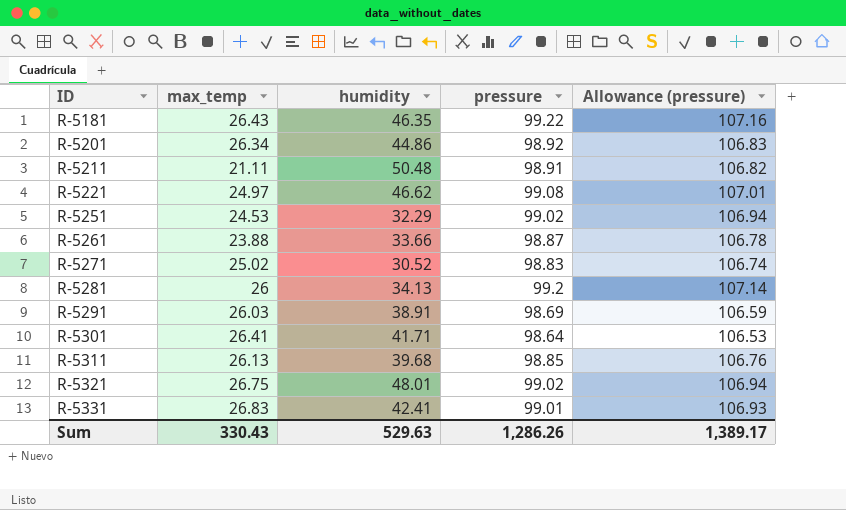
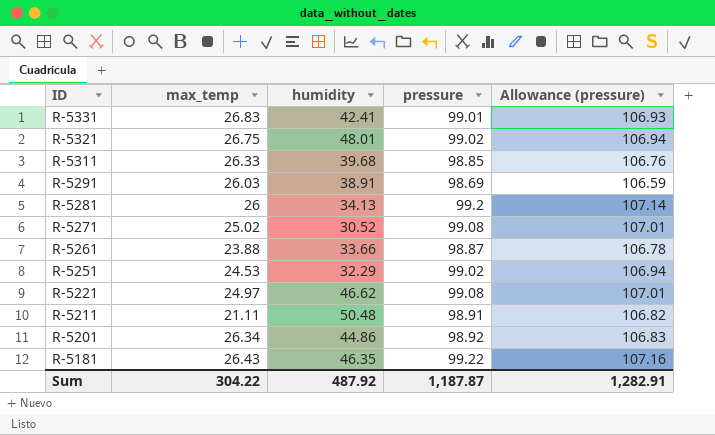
row order: ID ascending -> ID descending
row R-5301: 26.41 | 41.71 | 98.64 | 106.53 -> none
R-5311 | max_temp: 26.13 -> 26.33
R-5271 | pressure: 98.83 -> 99.08
R-5271 | Allowance (pressure): 106.74 -> 107.01
Sum | max_temp: 330.43 -> 304.22
Sum | humidity: 529.63 -> 487.92
Sum | pressure: 1,286.26 -> 1,187.87
Sum | Allowance (pressure): 1,389.17 -> 1,282.91

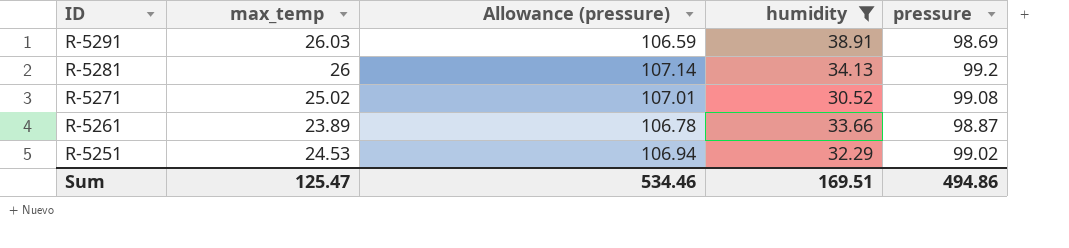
filter: none -> humidity <= 38.91
column Allowance (pressure) | position: 5 -> 3
R-5261 | max_temp: 23.88 -> 23.89
Sum | max_temp: 304.22 -> 125.47
Sum | Allowance (pressure): 1,282.91 -> 534.46
Sum | humidity: 487.92 -> 169.51
Sum | pressure: 1,187.87 -> 494.86

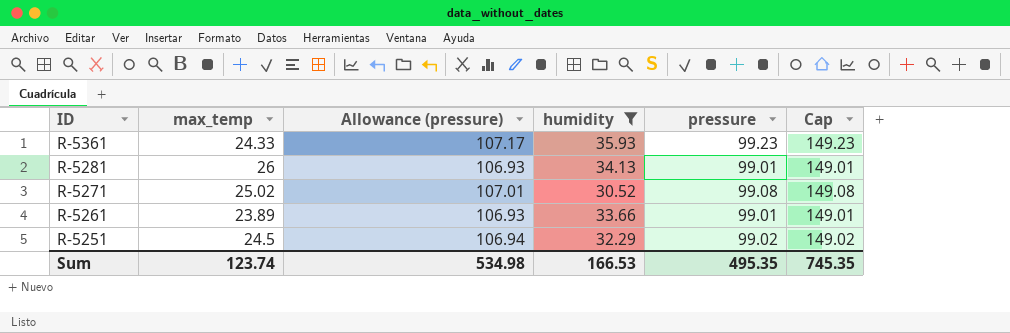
column Cap | formula: none -> [pressure] + 50
row R-5291: 26.03 | 106.59 | 38.91 | 98.69 -> none
row R-5361: none -> 24.33 | 107.17 | 35.93 | 99.23 | 149.23
R-5281 | Allowance (pressure): 107.14 -> 106.93
R-5281 | pressure: 99.2 -> 99.01
R-5261 | Allowance (pressure): 106.78 -> 106.93
R-5261 | pressure: 98.87 -> 99.01
R-5251 | max_temp: 24.53 -> 24.5
Sum | max_temp: 125.47 -> 123.74
Sum | Allowance (pressure): 534.46 -> 534.98
Sum | humidity: 169.51 -> 166.53
Sum | pressure: 494.86 -> 495.35

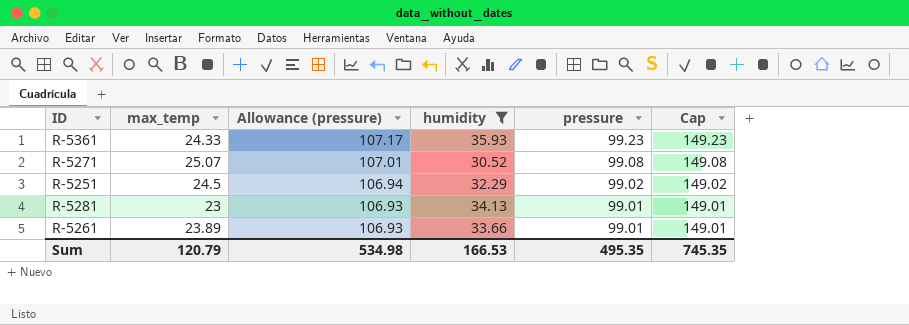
row order: ID descending -> Allowance (pressure) descending
R-5271 | max_temp: 25.02 -> 25.07
R-5281 | max_temp: 26 -> 23
Sum | max_temp: 123.74 -> 120.79

